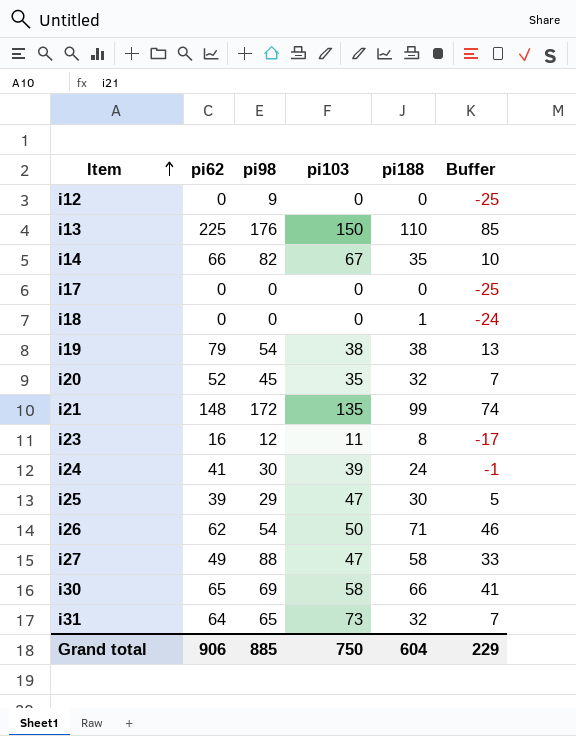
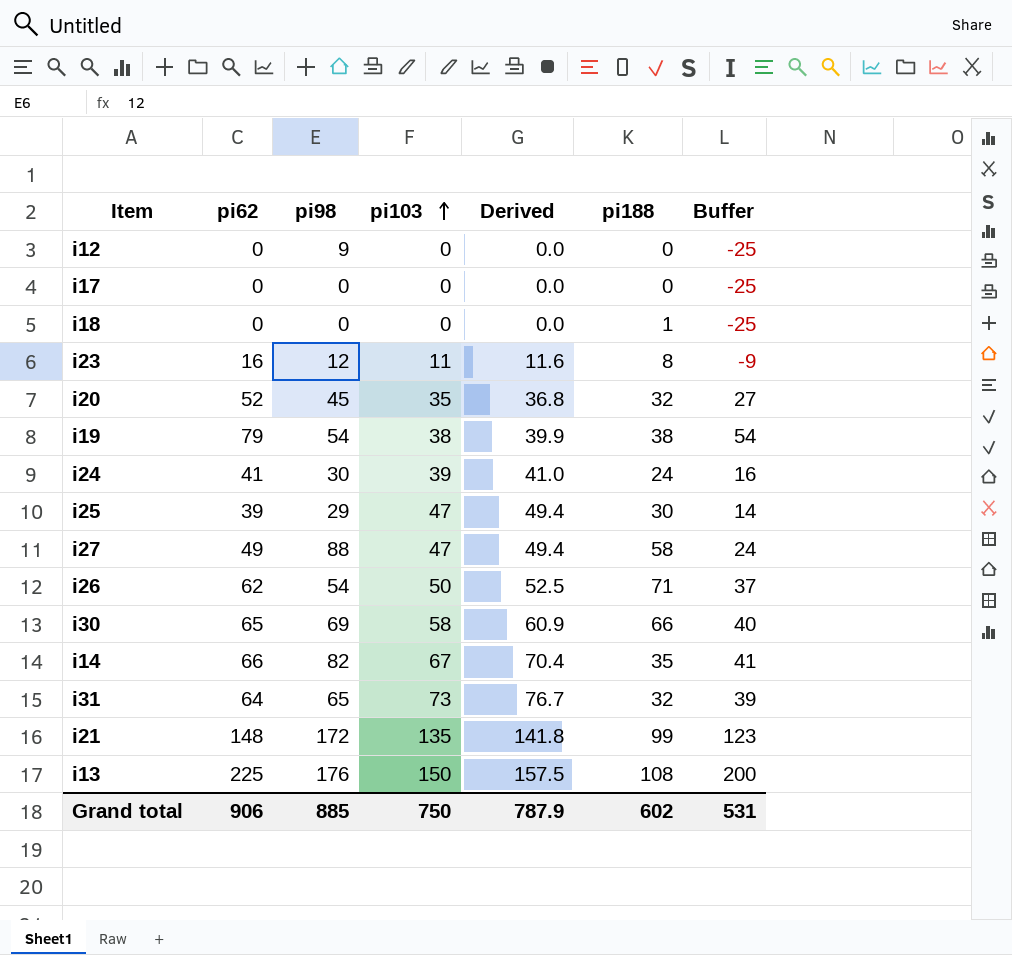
row order: Item ascending -> pi103 ascending
column Derived | formula: none -> [pi103] * 1.05
column Buffer | formula: [pi188] - 25 -> [pi62] - 25
i13 | pi188: 110 -> 108
Grand total | pi188: 604 -> 602
Grand total | Buffer: 229 -> 531

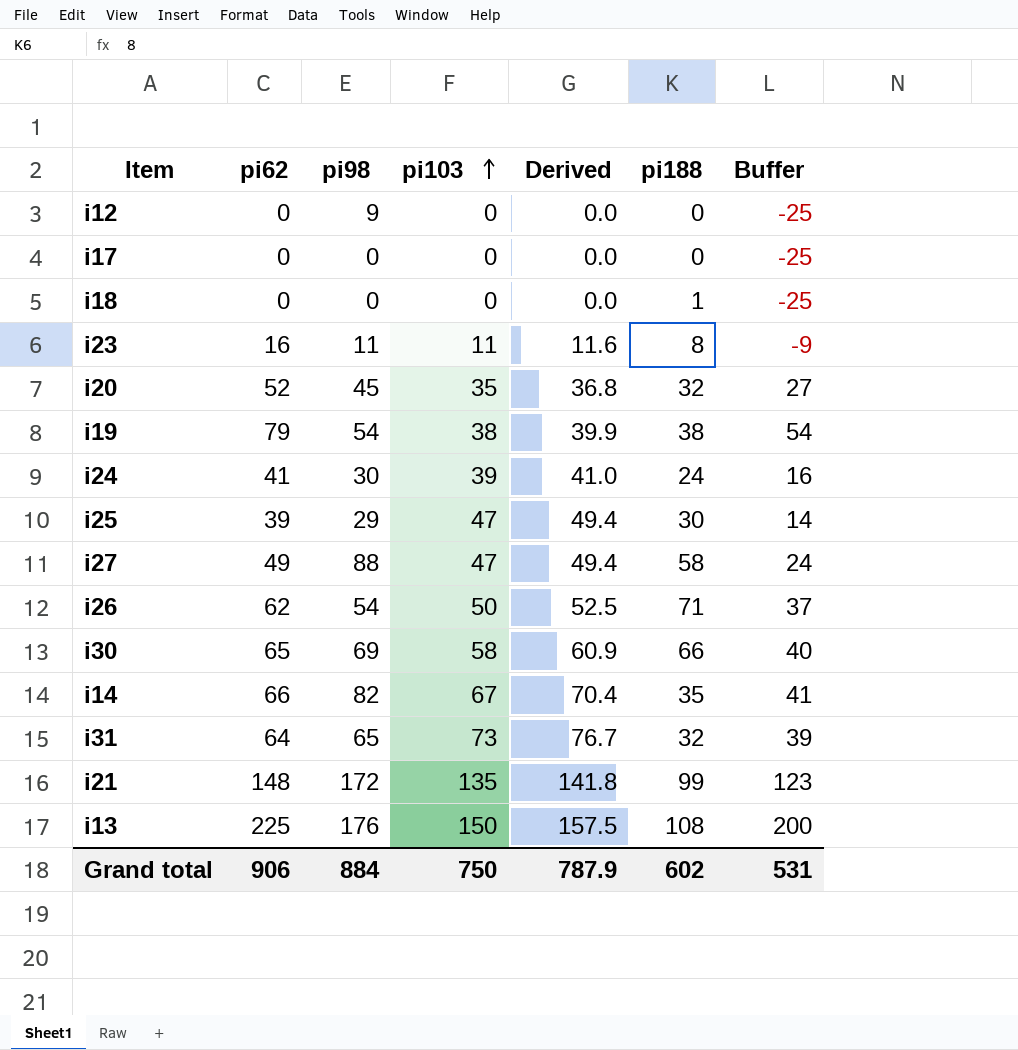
i23 | pi98: 12 -> 11
Grand total | pi98: 885 -> 884

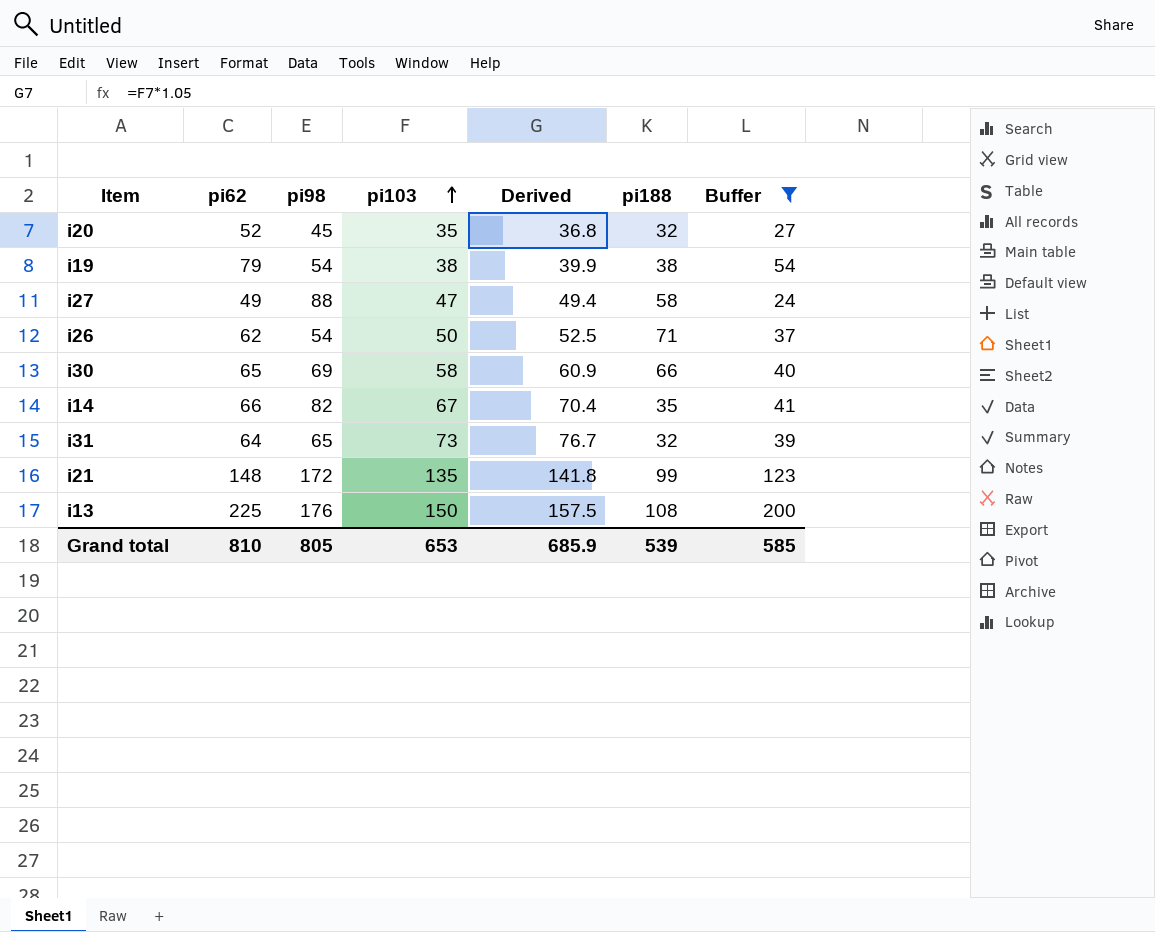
filter: none -> Buffer >= 24
Grand total | pi62: 906 -> 810
Grand total | pi98: 884 -> 805
Grand total | pi103: 750 -> 653
Grand total | Derived: 787.9 -> 685.9
Grand total | pi188: 602 -> 539
Grand total | Buffer: 531 -> 585

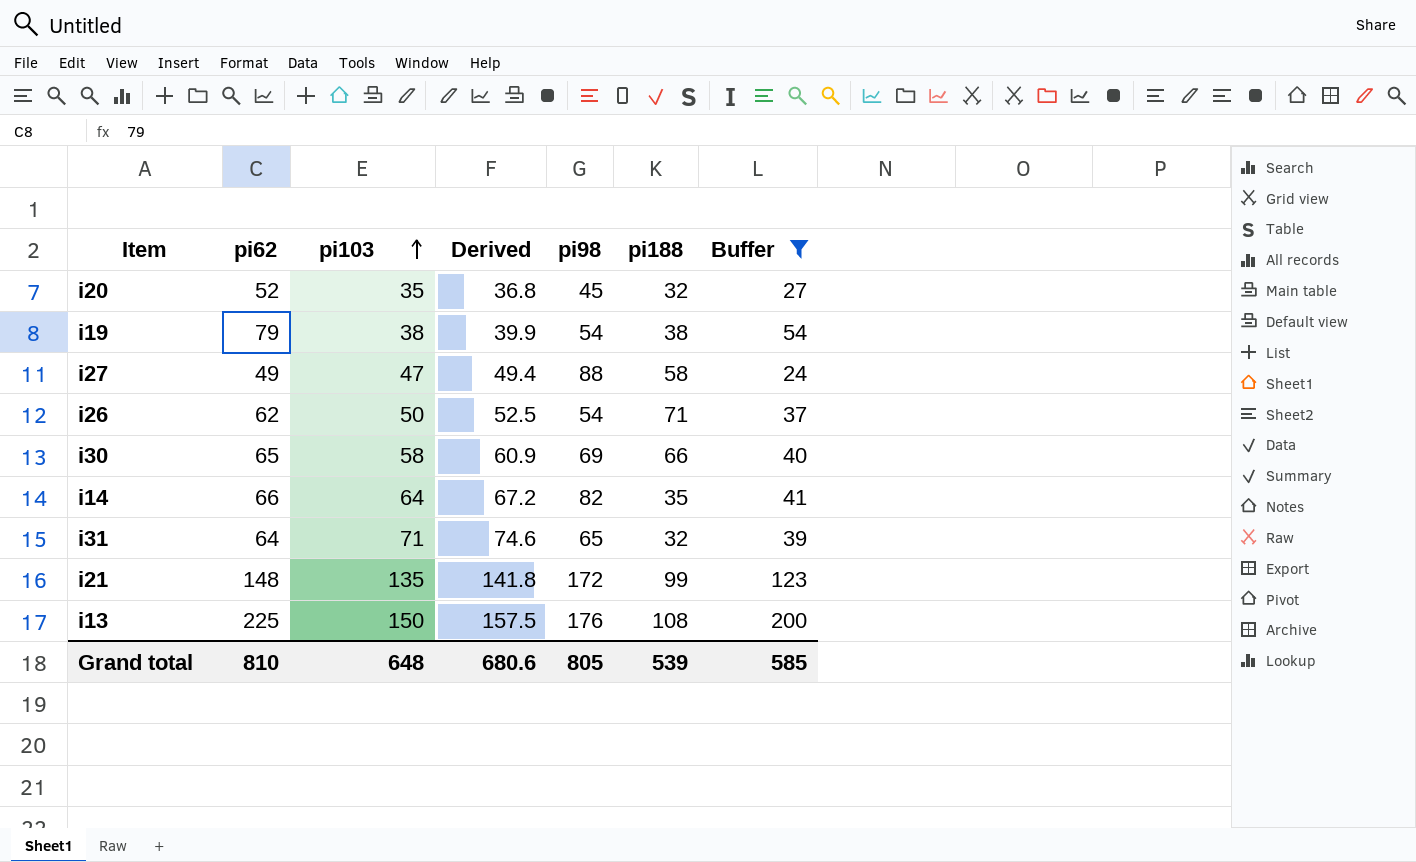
column pi98 | position: 3 -> 5
i14 | pi103: 67 -> 64
i14 | Derived: 70.4 -> 67.2
i31 | pi103: 73 -> 71
i31 | Derived: 76.7 -> 74.6
Grand total | pi103: 653 -> 648
Grand total | Derived: 685.9 -> 680.6

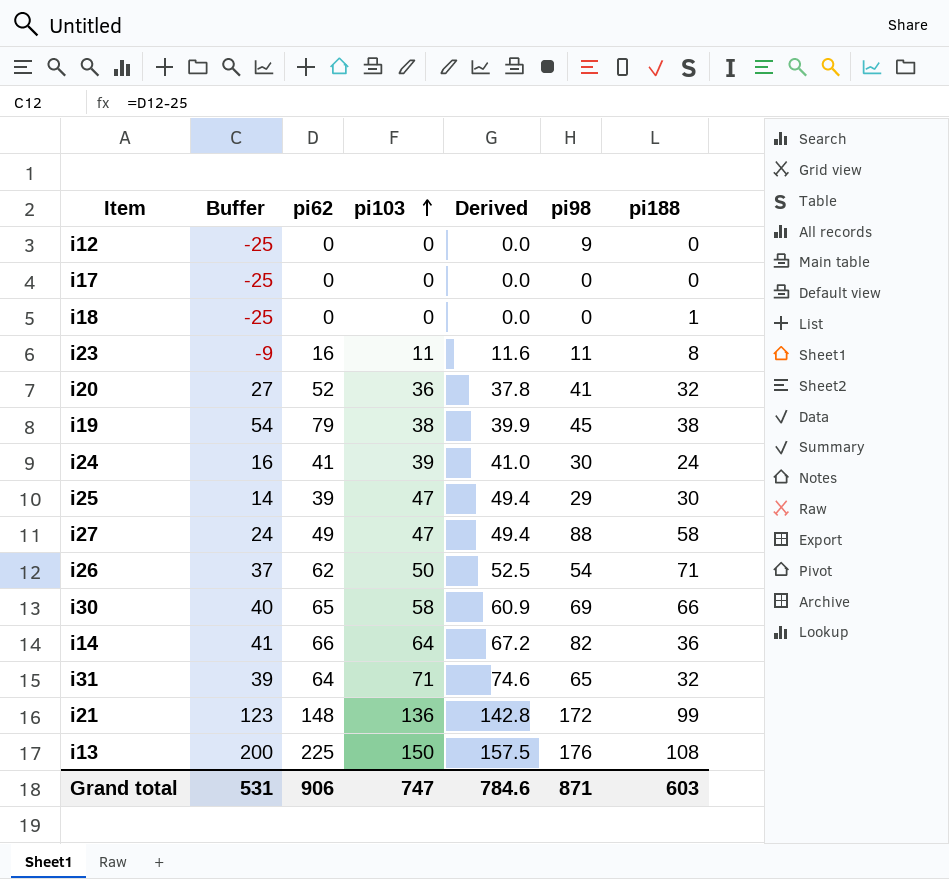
filter: Buffer >= 24 -> none
column Buffer | position: 7 -> 2
i20 | pi103: 35 -> 36
i20 | Derived: 36.8 -> 37.8
i20 | pi98: 45 -> 41
i19 | pi98: 54 -> 45
i14 | pi188: 35 -> 36
i21 | pi103: 135 -> 136
i21 | Derived: 141.8 -> 142.8
Grand total | Buffer: 585 -> 531
Grand total | pi62: 810 -> 906
Grand total | pi103: 648 -> 747
Grand total | Derived: 680.6 -> 784.6
Grand total | pi98: 805 -> 871
Grand total | pi188: 539 -> 603

